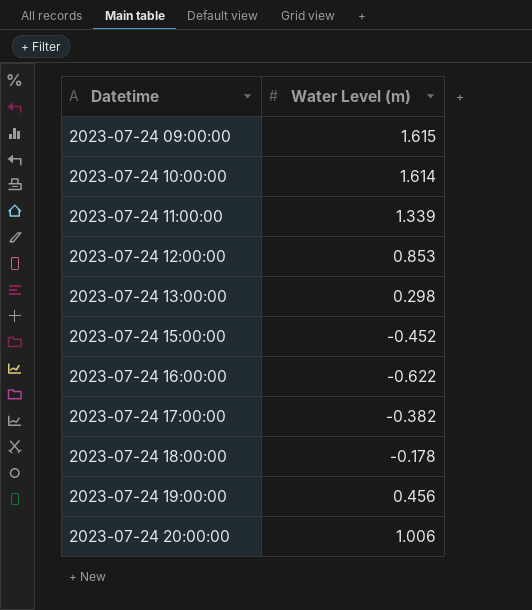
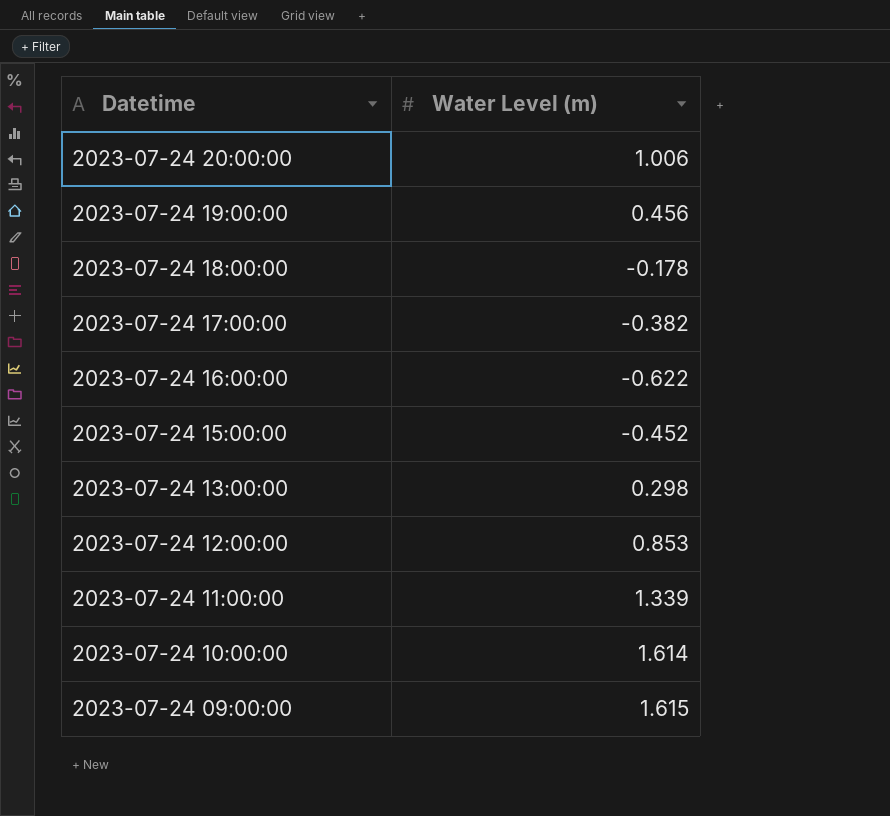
row order: Datetime ascending -> Datetime descending

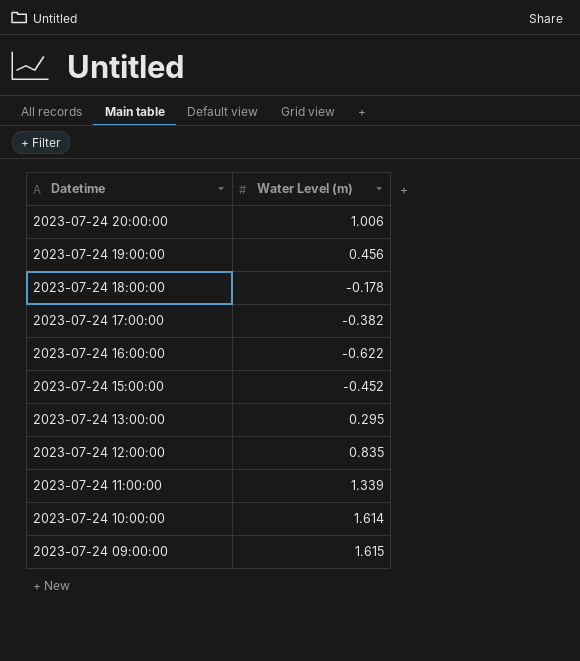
2023-07-24 13:00:00 | Water Level (m): 0.298 -> 0.295
2023-07-24 12:00:00 | Water Level (m): 0.853 -> 0.835

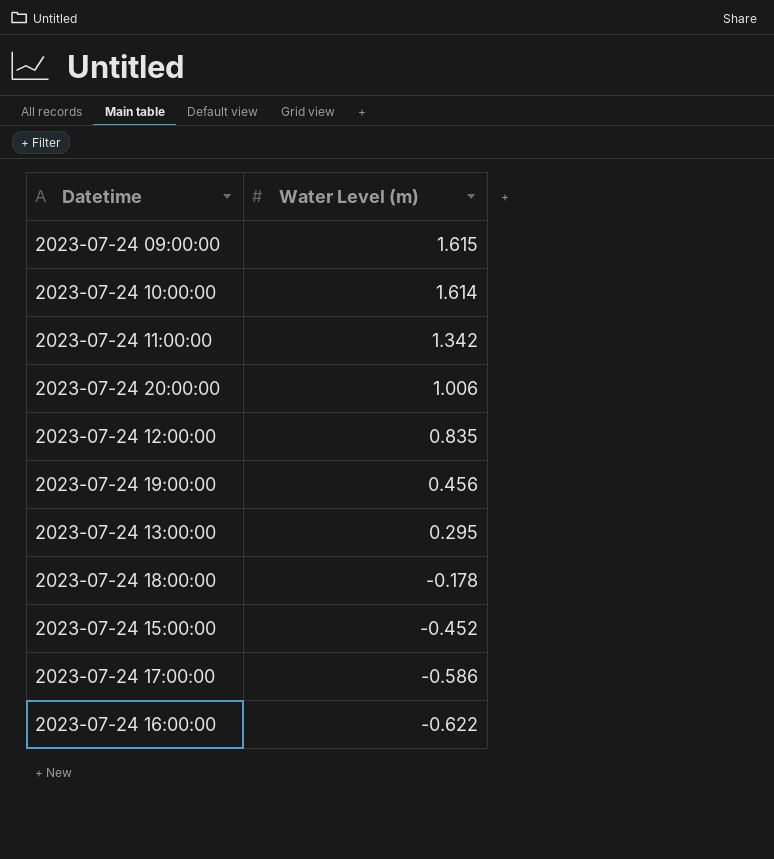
row order: Datetime descending -> Water Level (m) descending
2023-07-24 11:00:00 | Water Level (m): 1.339 -> 1.342
2023-07-24 17:00:00 | Water Level (m): -0.382 -> -0.586

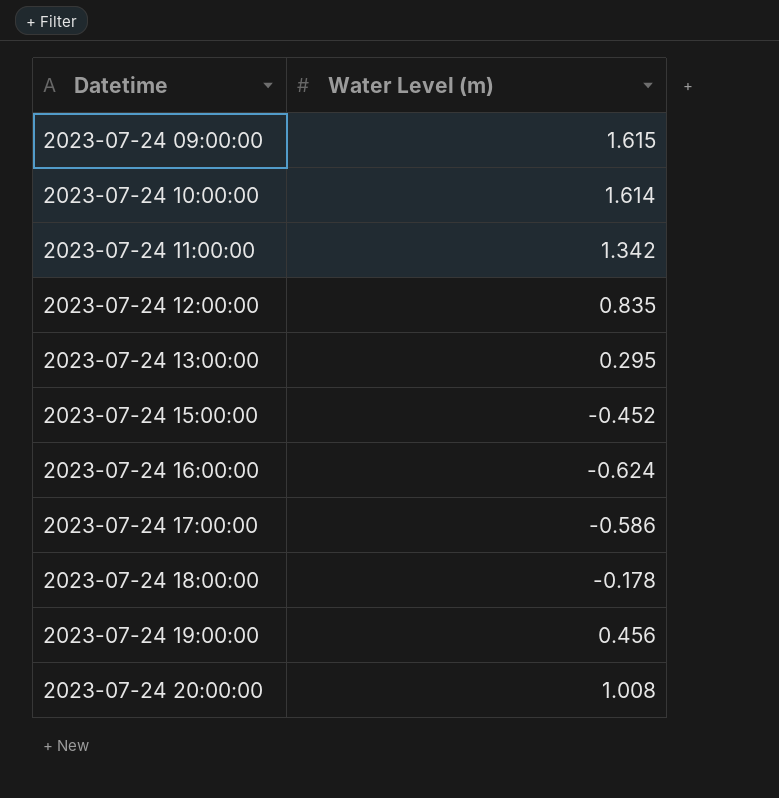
row order: Water Level (m) descending -> Datetime ascending
2023-07-24 16:00:00 | Water Level (m): -0.622 -> -0.624
2023-07-24 20:00:00 | Water Level (m): 1.006 -> 1.008

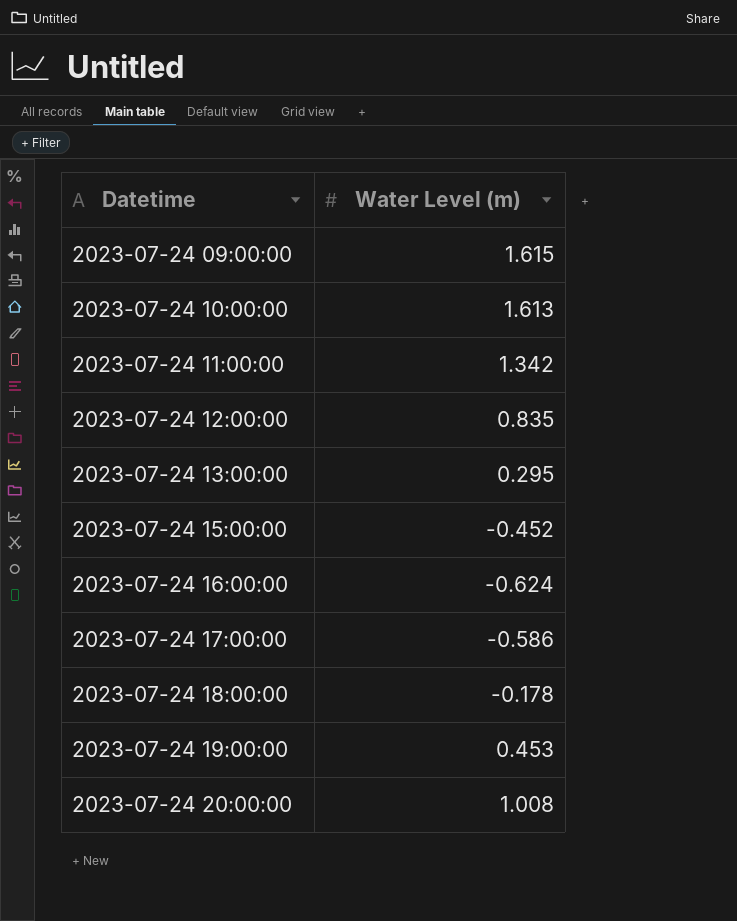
2023-07-24 10:00:00 | Water Level (m): 1.614 -> 1.613
2023-07-24 19:00:00 | Water Level (m): 0.456 -> 0.453

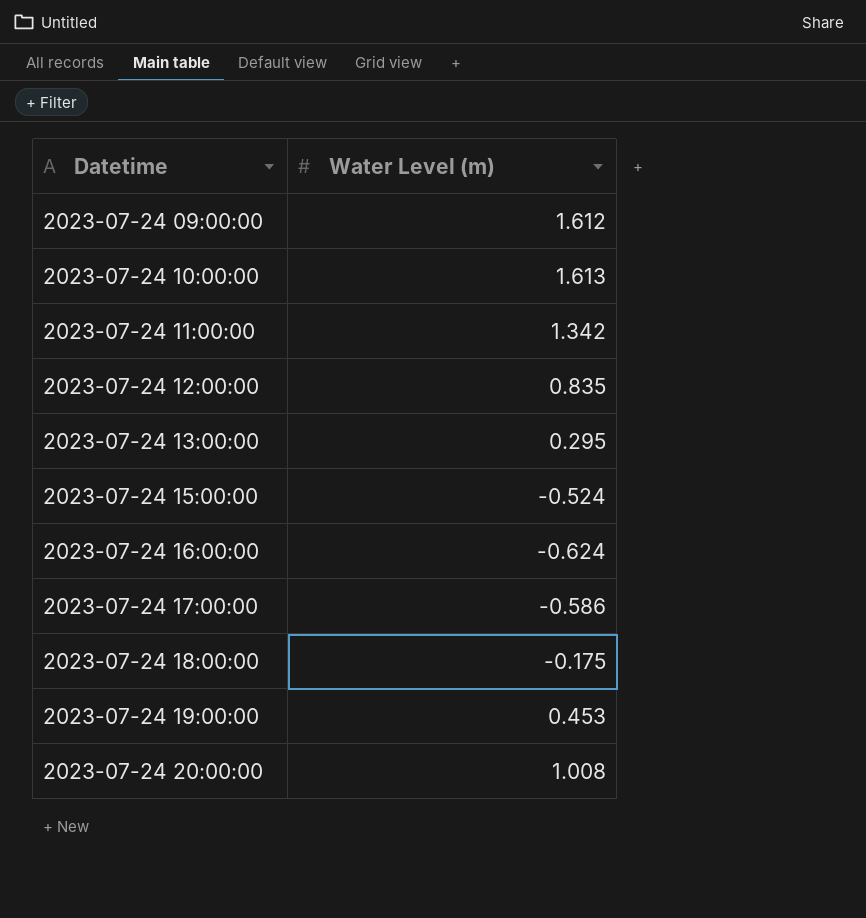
2023-07-24 09:00:00 | Water Level (m): 1.615 -> 1.612
2023-07-24 15:00:00 | Water Level (m): -0.452 -> -0.524
2023-07-24 18:00:00 | Water Level (m): -0.178 -> -0.175

